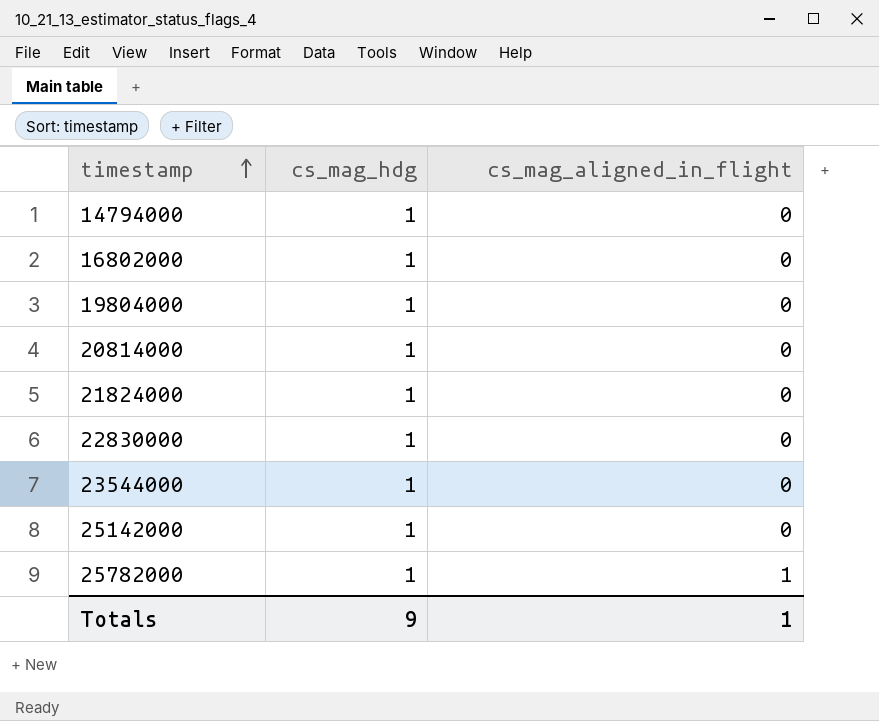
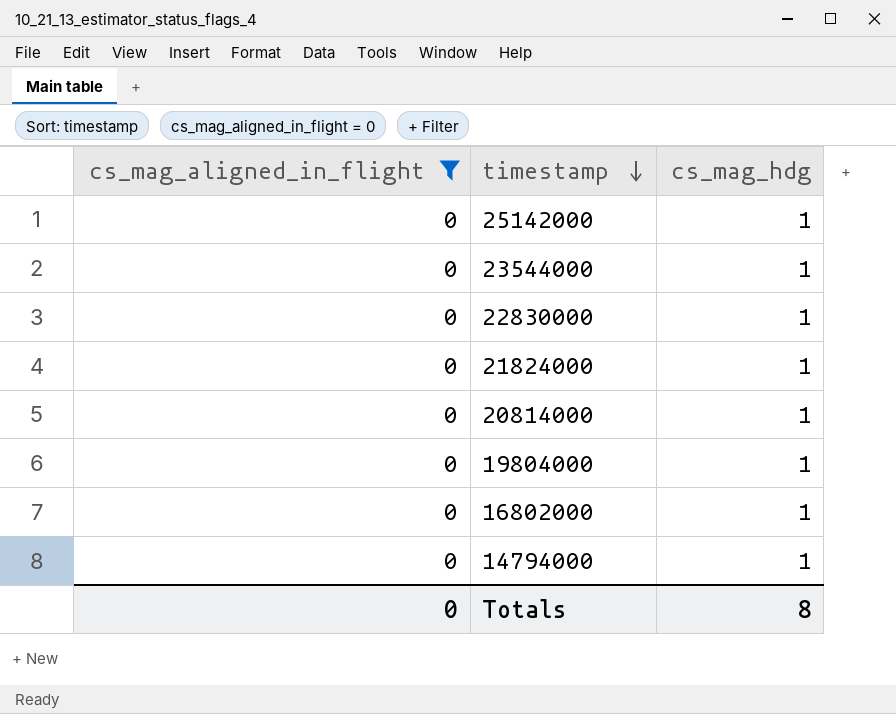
filter: none -> cs_mag_aligned_in_flight = 0
row order: timestamp ascending -> timestamp descending
column cs_mag_aligned_in_flight | position: 3 -> 1
Totals | cs_mag_aligned_in_flight: 1 -> 0
Totals | cs_mag_hdg: 9 -> 8

